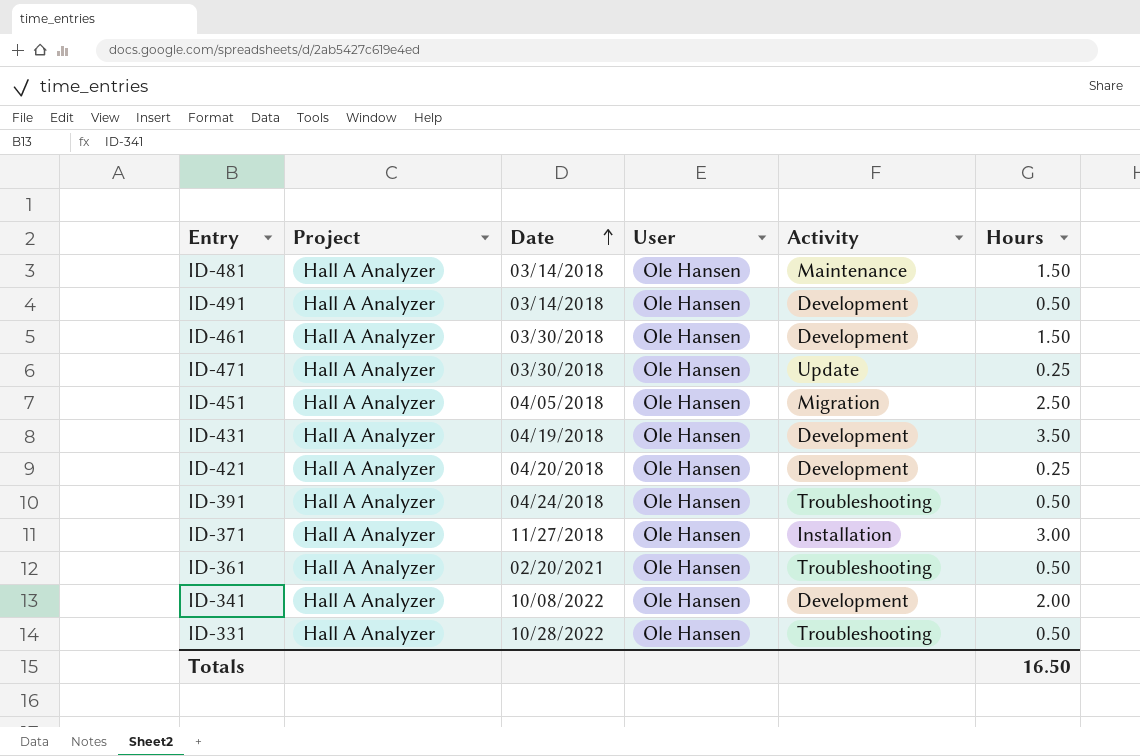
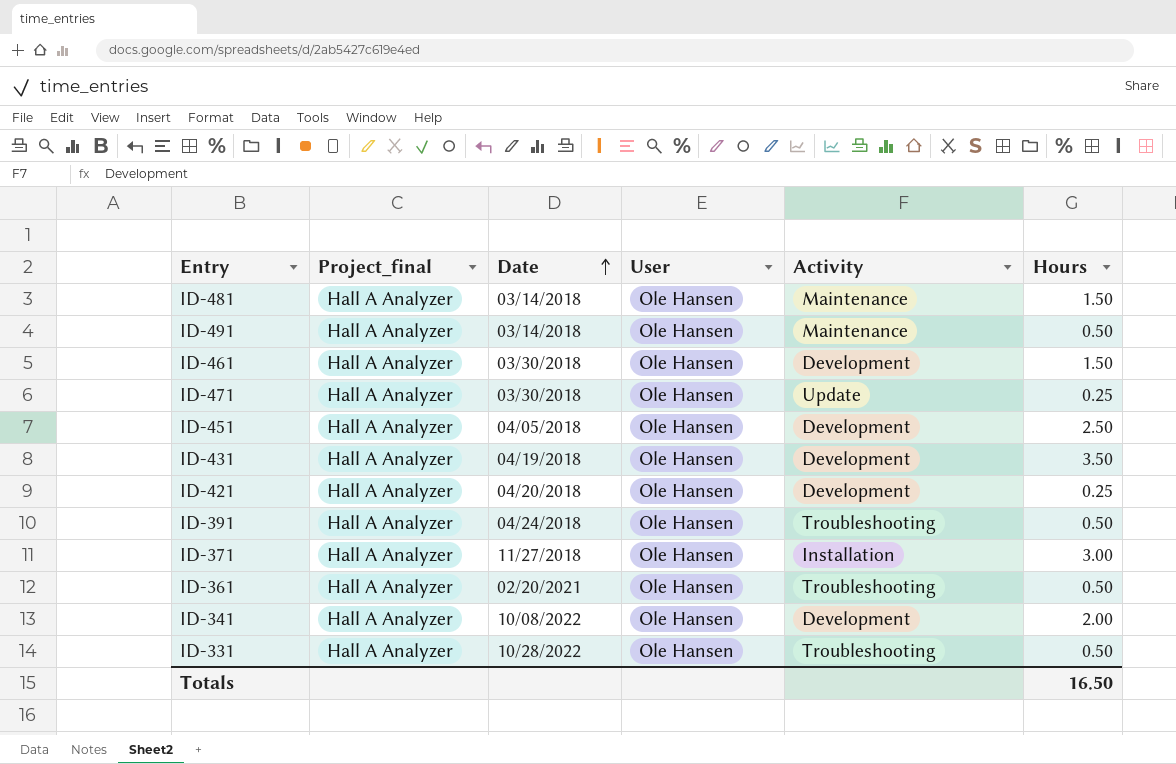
column name: Project -> Project_final
ID-491 | Activity: Development -> Maintenance
ID-451 | Activity: Migration -> Development

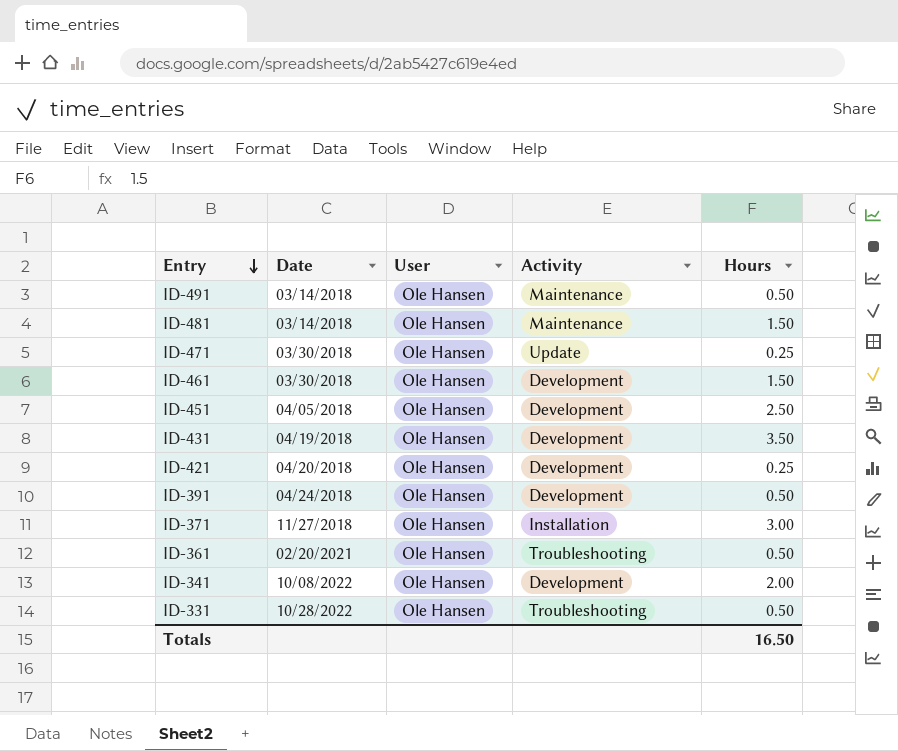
row order: Date ascending -> Entry descending
column Project_final | position: 2 -> none
ID-391 | Activity: Troubleshooting -> Development

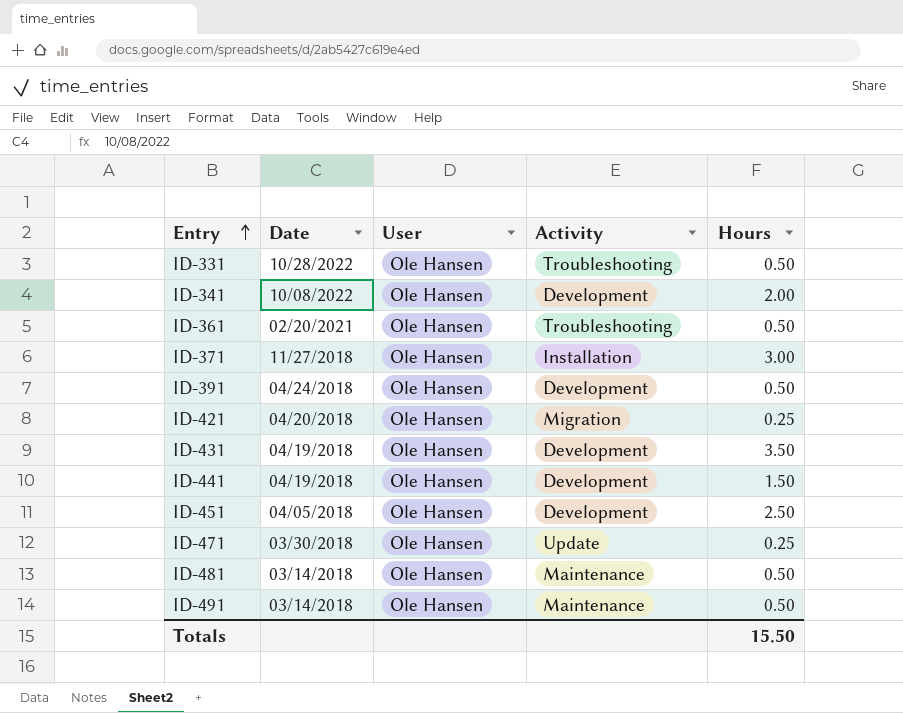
row order: Entry descending -> Entry ascending
row ID-461: 03/30/2018 | Ole Hansen | Development | 1.50 -> none
ID-421 | Activity: Development -> Migration
row ID-441: none -> 04/19/2018 | Ole Hansen | Development | 1.50
ID-481 | Hours: 1.50 -> 0.50
Totals | Hours: 16.50 -> 15.50

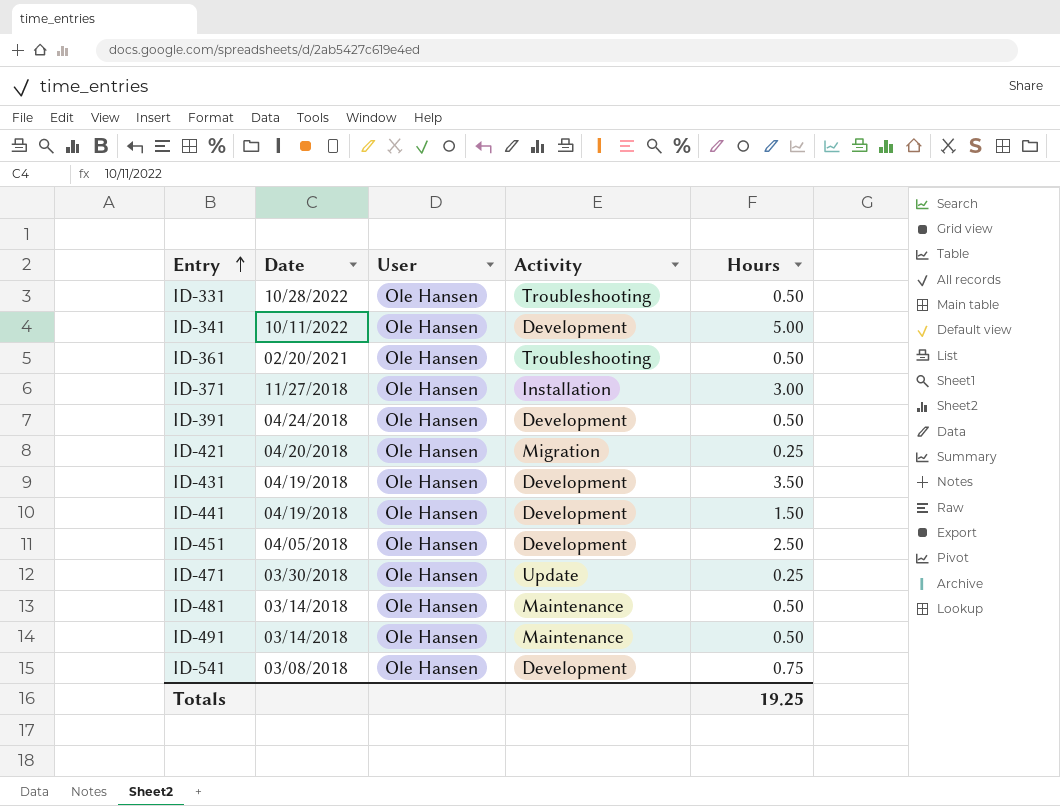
ID-341 | Date: 10/08/2022 -> 10/11/2022
ID-341 | Hours: 2.00 -> 5.00
row ID-541: none -> 03/08/2018 | Ole Hansen | Development | 0.75
Totals | Hours: 15.50 -> 19.25

